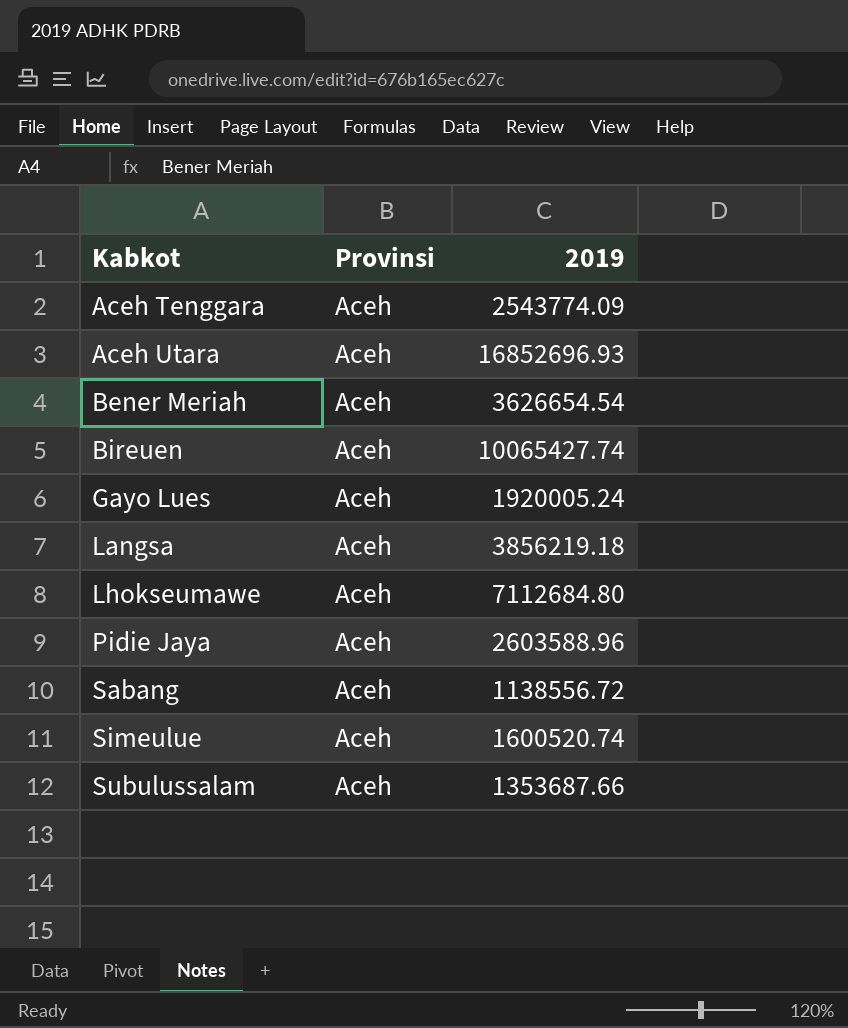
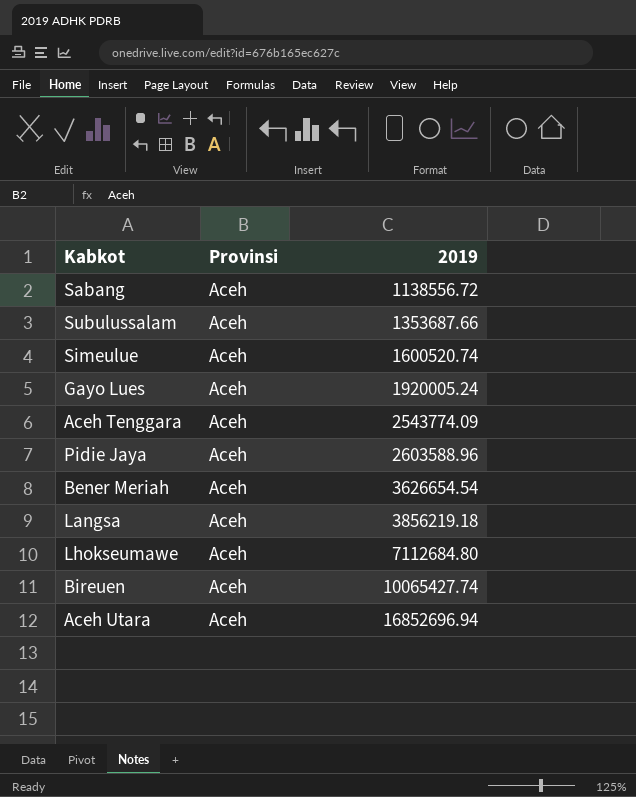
row order: Kabkot ascending -> 2019 ascending
Aceh Utara | 2019: 16852696.93 -> 16852696.94

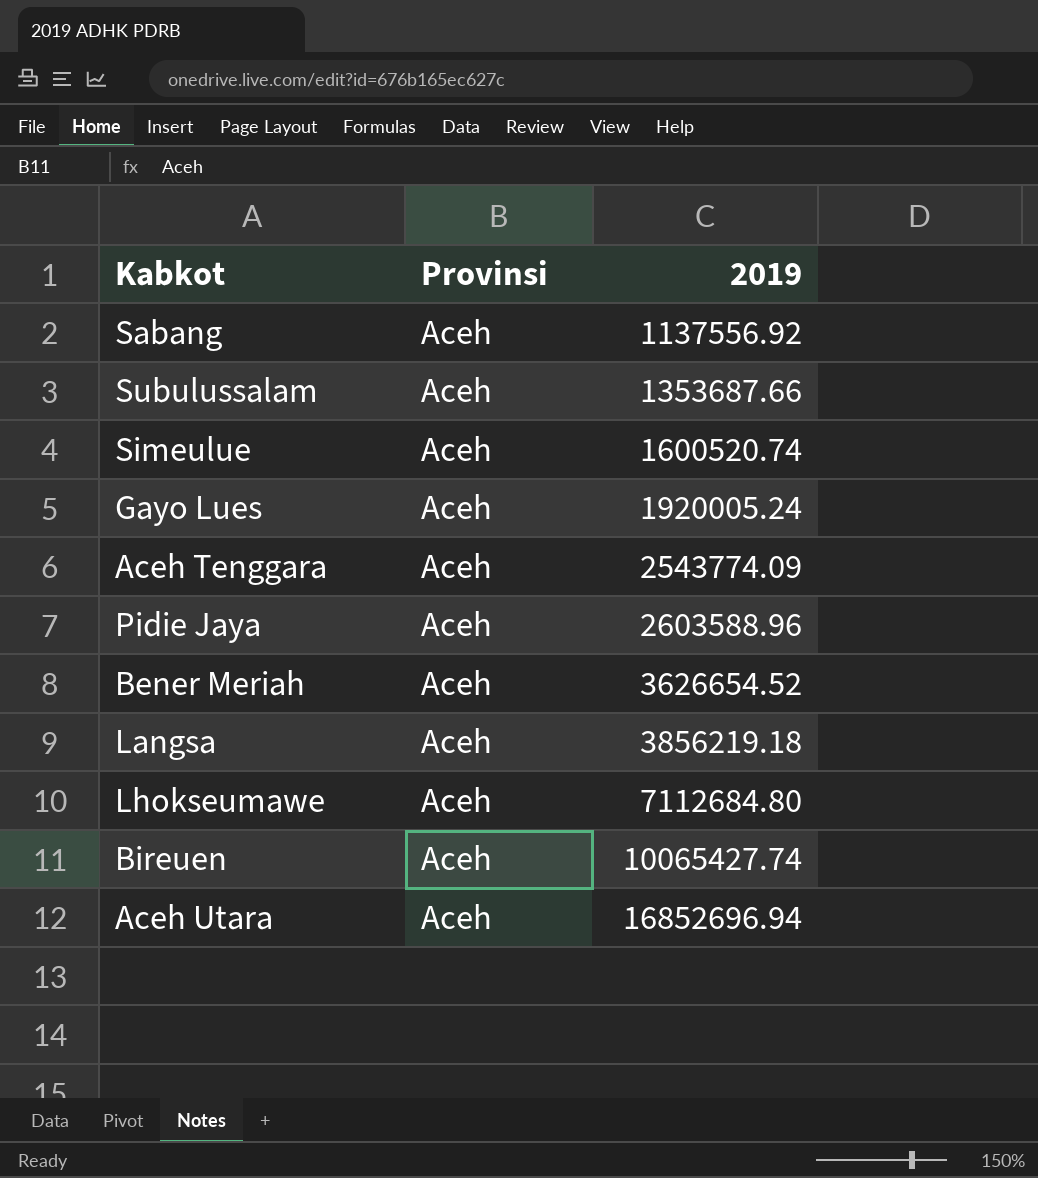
Sabang | 2019: 1138556.72 -> 1137556.92
Bener Meriah | 2019: 3626654.54 -> 3626654.52

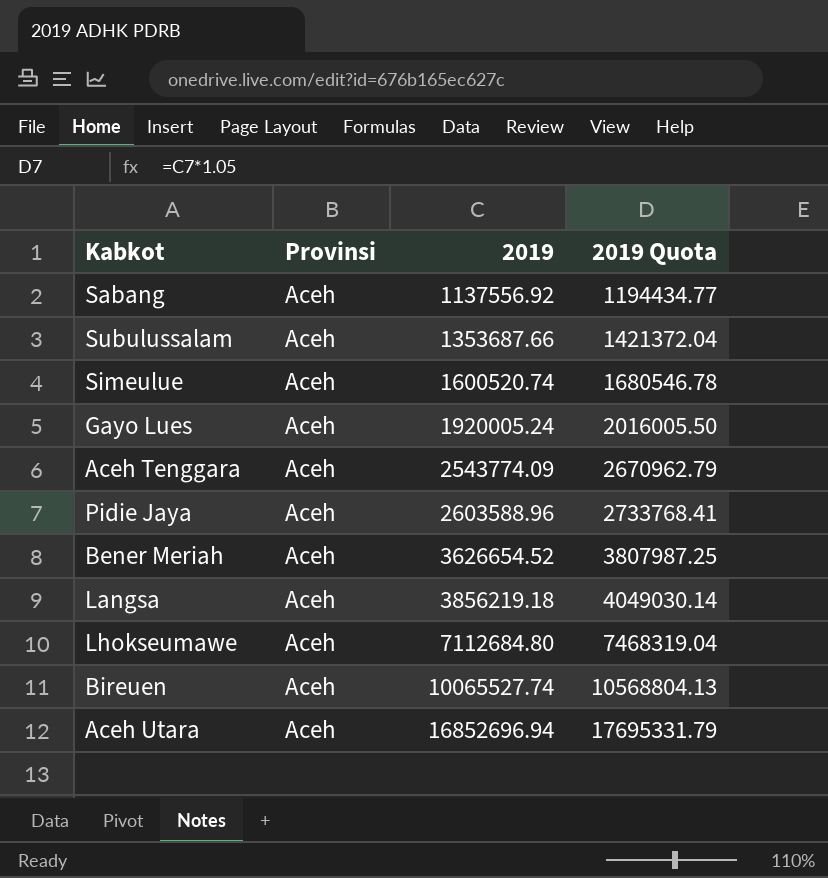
column 2019 Quota | formula: none -> [2019] * 1.05
Bireuen | 2019: 10065427.74 -> 10065527.74

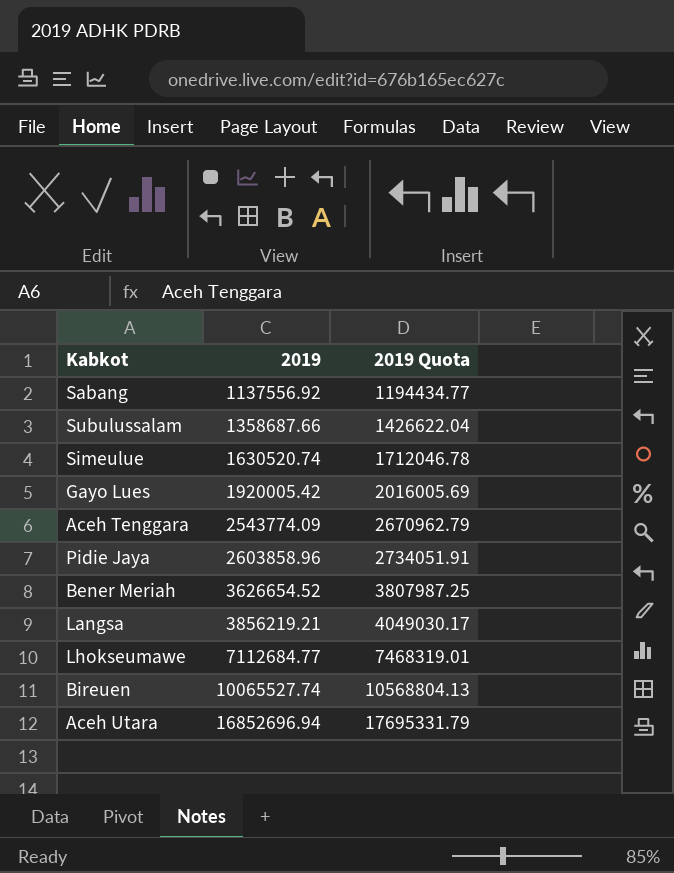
column Provinsi | position: 2 -> none
Subulussalam | 2019: 1353687.66 -> 1358687.66
Subulussalam | 2019 Quota: 1421372.04 -> 1426622.04
Simeulue | 2019: 1600520.74 -> 1630520.74
Simeulue | 2019 Quota: 1680546.78 -> 1712046.78
Gayo Lues | 2019: 1920005.24 -> 1920005.42
Gayo Lues | 2019 Quota: 2016005.50 -> 2016005.69
Pidie Jaya | 2019: 2603588.96 -> 2603858.96
Pidie Jaya | 2019 Quota: 2733768.41 -> 2734051.91
Langsa | 2019: 3856219.18 -> 3856219.21
Langsa | 2019 Quota: 4049030.14 -> 4049030.17
Lhokseumawe | 2019: 7112684.80 -> 7112684.77
Lhokseumawe | 2019 Quota: 7468319.04 -> 7468319.01

